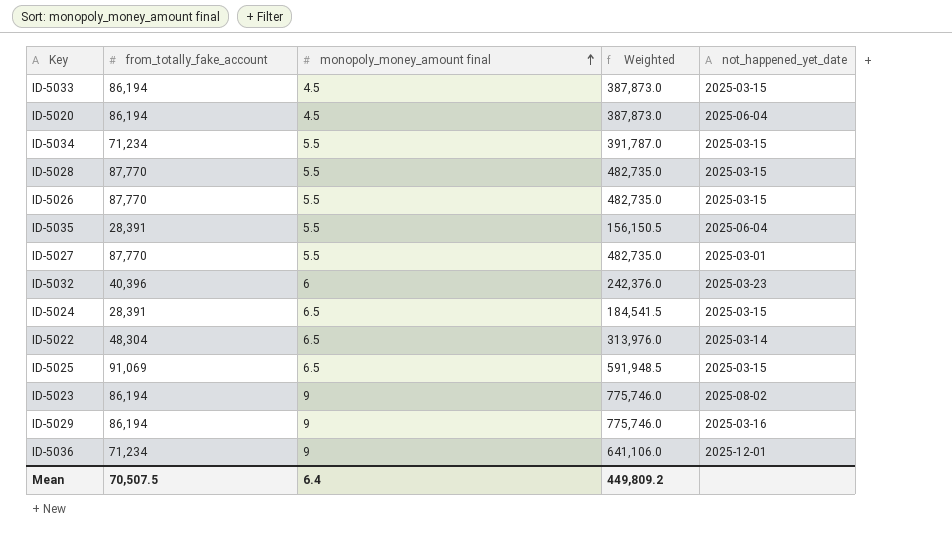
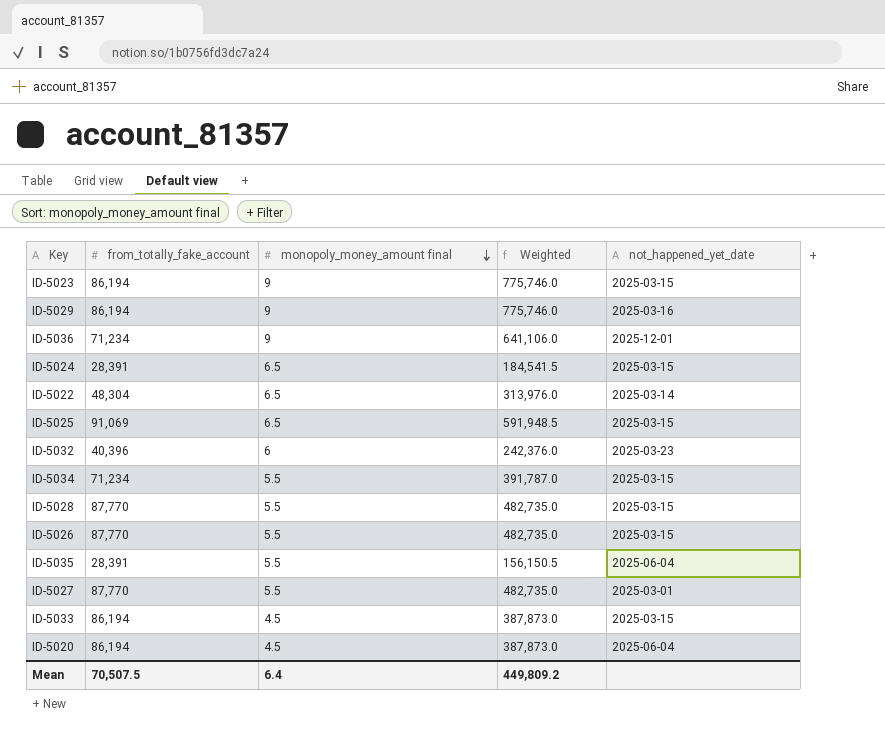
row order: monopoly_money_amount final ascending -> monopoly_money_amount final descending
ID-5023 | not_happened_yet_date: 2025-08-02 -> 2025-03-15

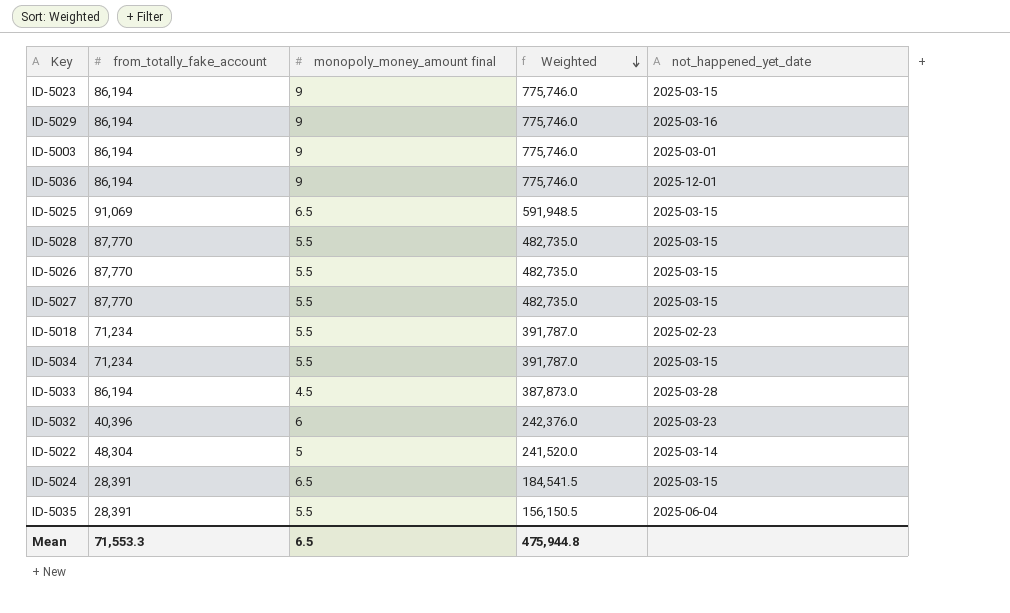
row order: monopoly_money_amount final descending -> Weighted descending
row ID-5020: 86,194 | 4.5 | 387,873.0 | 2025-06-04 -> none
row ID-5003: none -> 86,194 | 9 | 775,746.0 | 2025-03-01
ID-5036 | from_totally_fake_account: 71,234 -> 86,194
ID-5036 | Weighted: 641,106.0 -> 775,746.0
ID-5027 | not_happened_yet_date: 2025-03-01 -> 2025-03-15
row ID-5018: none -> 71,234 | 5.5 | 391,787.0 | 2025-02-23
ID-5033 | not_happened_yet_date: 2025-03-15 -> 2025-03-28
ID-5022 | monopoly_money_amount final: 6.5 -> 5
ID-5022 | Weighted: 313,976.0 -> 241,520.0
Mean | from_totally_fake_account: 70,507.5 -> 71,553.3
Mean | monopoly_money_amount final: 6.4 -> 6.5
Mean | Weighted: 449,809.2 -> 475,944.8

